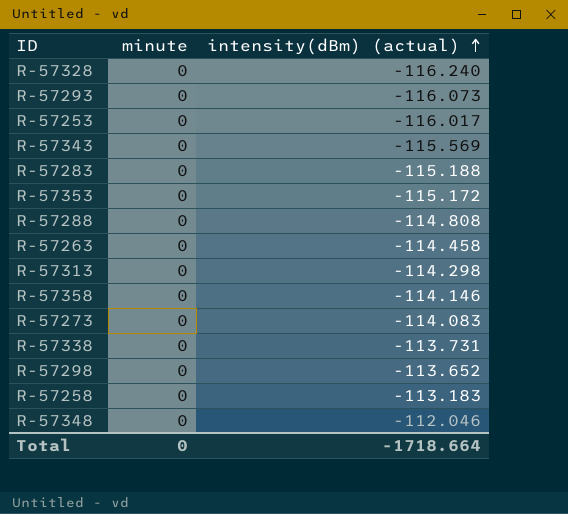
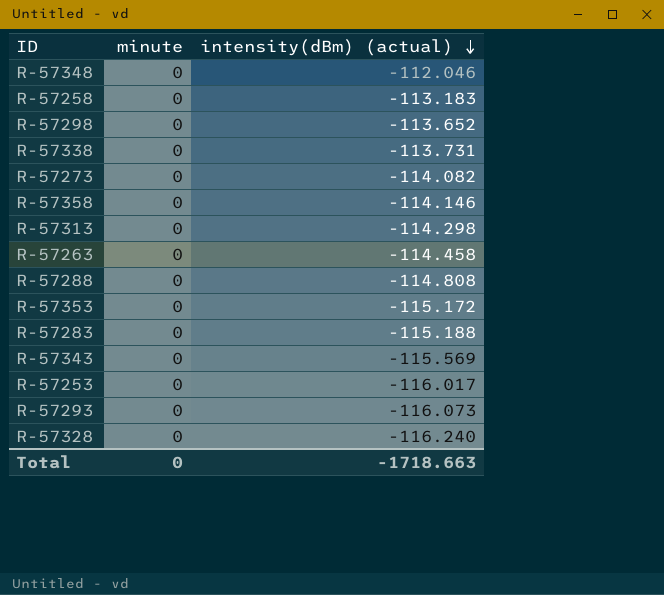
row order: intensity(dBm) (actual) ascending -> intensity(dBm) (actual) descending
R-57273 | intensity(dBm) (actual): -114.083 -> -114.082
Total | intensity(dBm) (actual): -1718.664 -> -1718.663

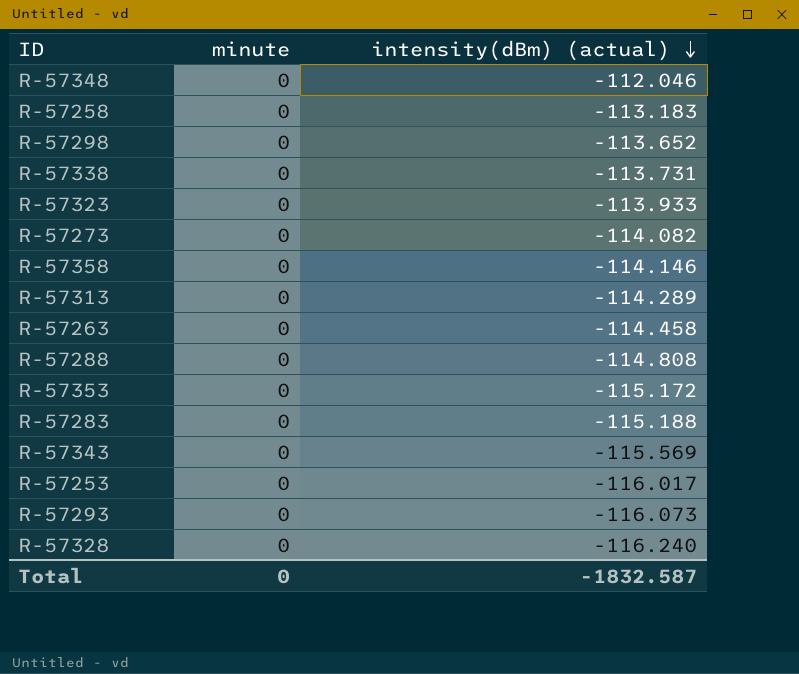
row R-57323: none -> 0 | -113.933
R-57313 | intensity(dBm) (actual): -114.298 -> -114.289
Total | intensity(dBm) (actual): -1718.663 -> -1832.587

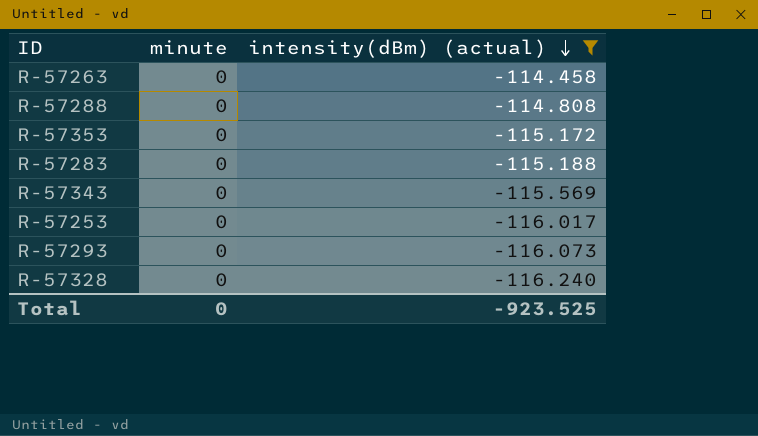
filter: none -> intensity(dBm) (actual) <= -114.458
Total | intensity(dBm) (actual): -1832.587 -> -923.525

